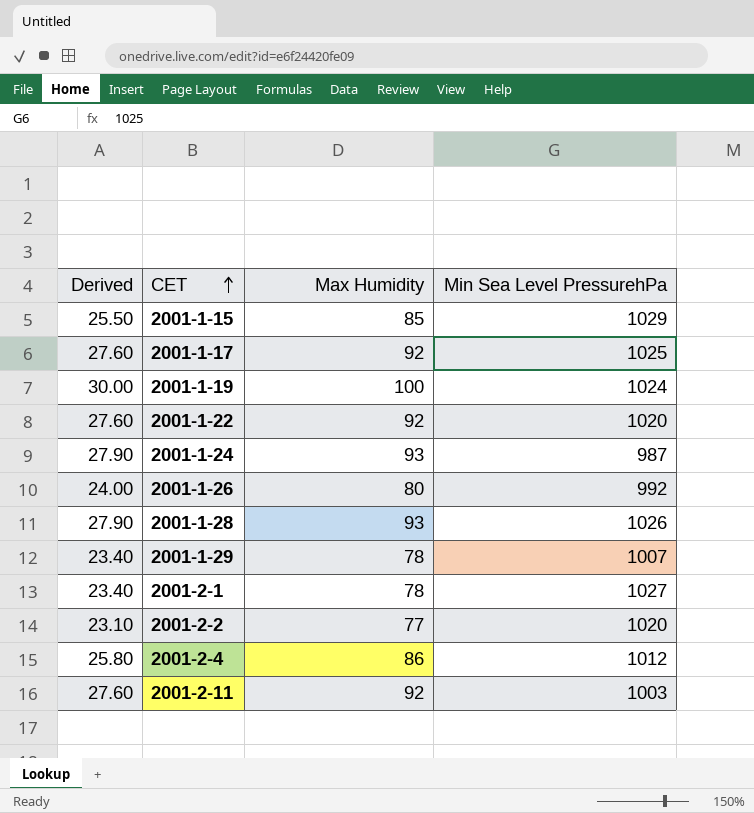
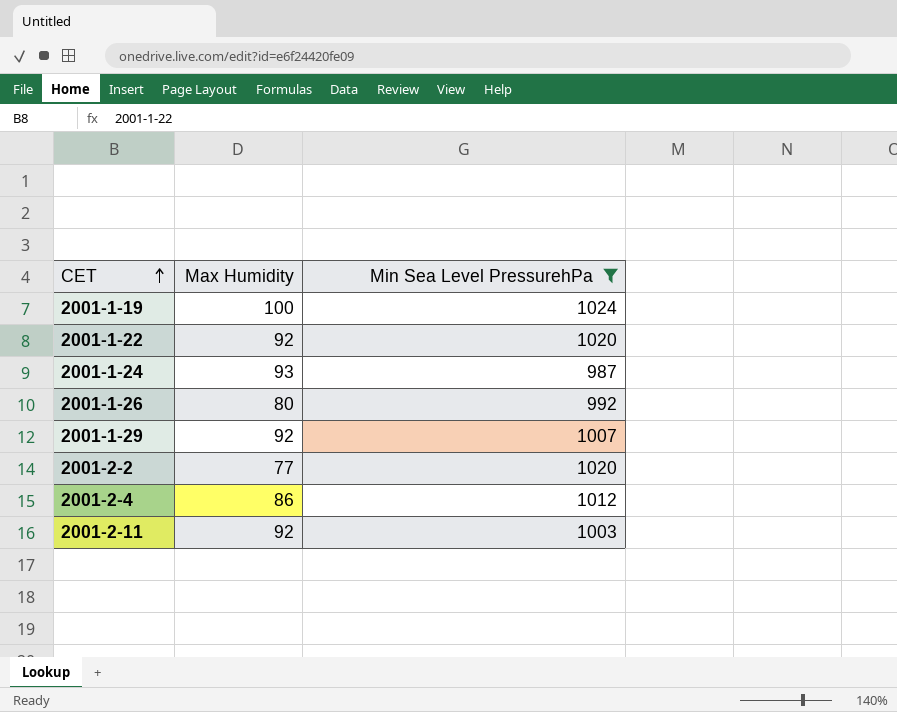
filter: none -> Min Sea Level PressurehPa <= 1024
column Derived | formula: [Max Humidity] * 0.3 -> none
2001-1-29 | Max Humidity: 78 -> 92

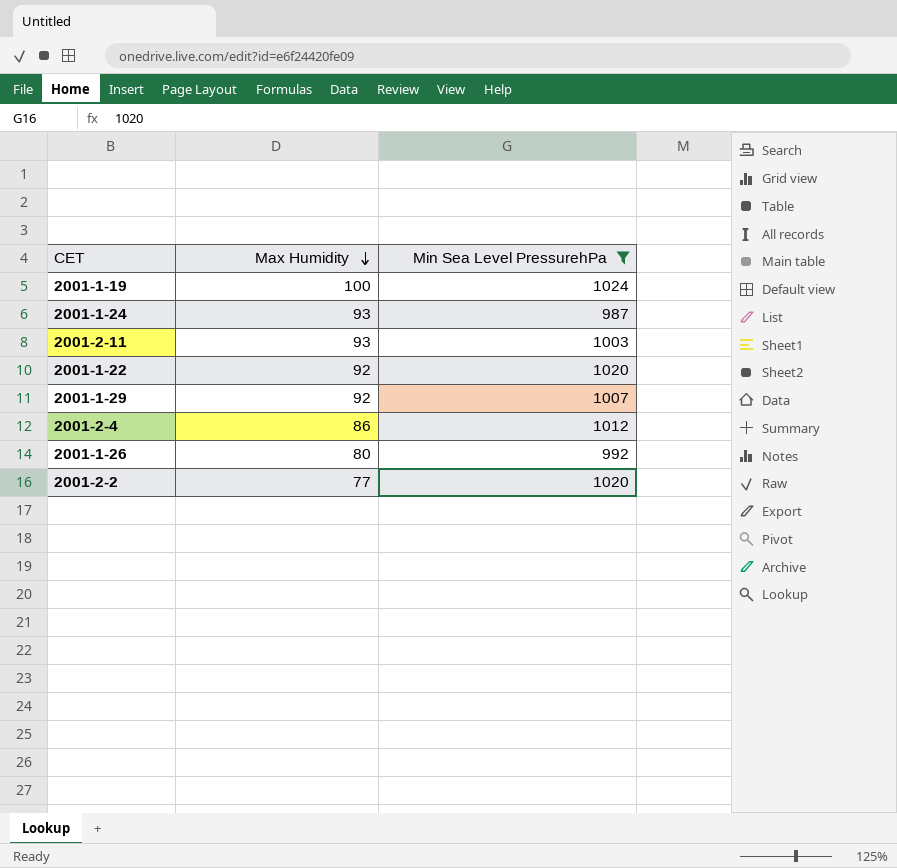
row order: CET ascending -> Max Humidity descending
2001-2-11 | Max Humidity: 92 -> 93

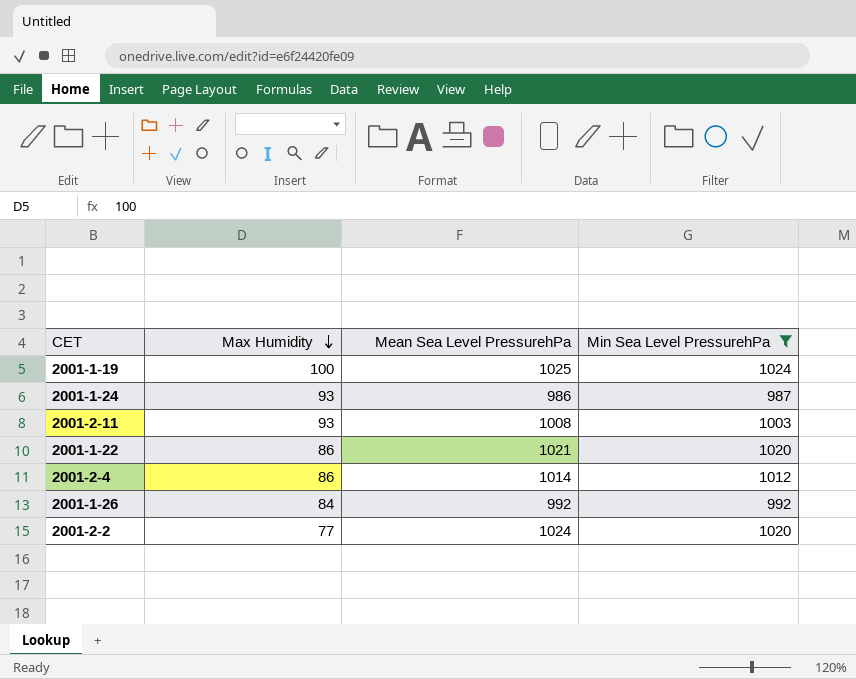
column Mean Sea Level PressurehPa | position: none -> 3
row 2001-1-29: 92 | 1007 -> none
2001-1-22 | Max Humidity: 92 -> 86
2001-1-26 | Max Humidity: 80 -> 84

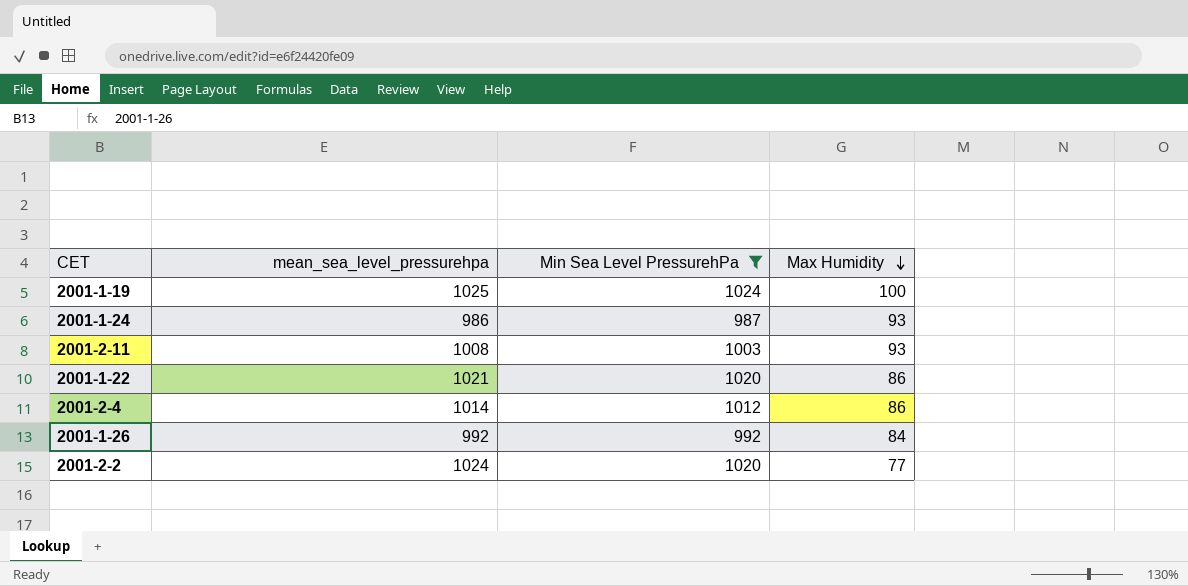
column name: Mean Sea Level PressurehPa -> mean_sea_level_pressurehpa
column Max Humidity | position: 2 -> 4

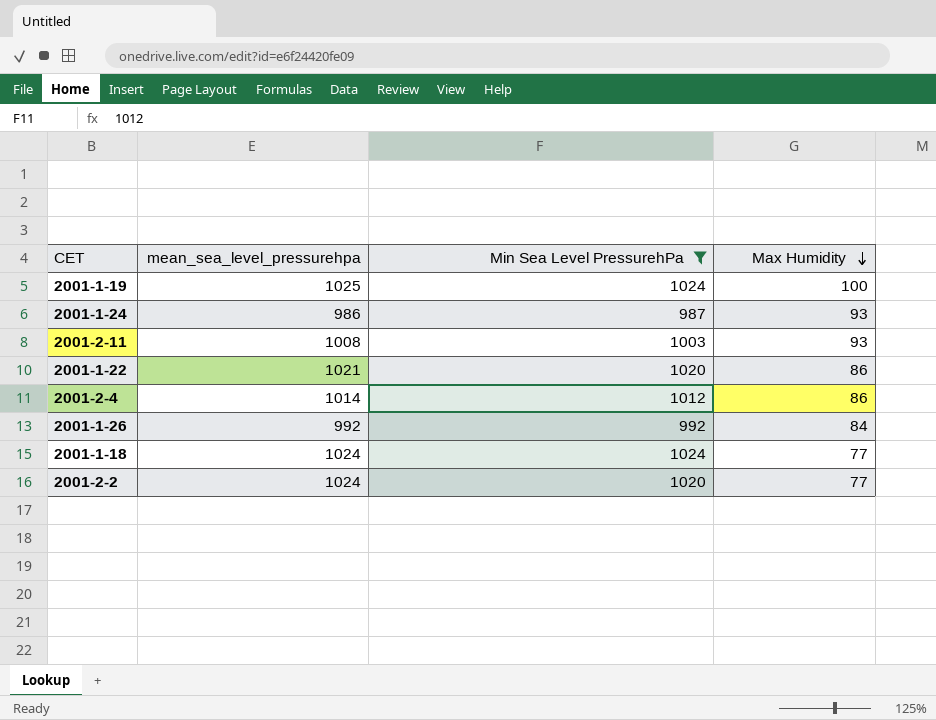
row 2001-1-18: none -> 1024 | 1024 | 77

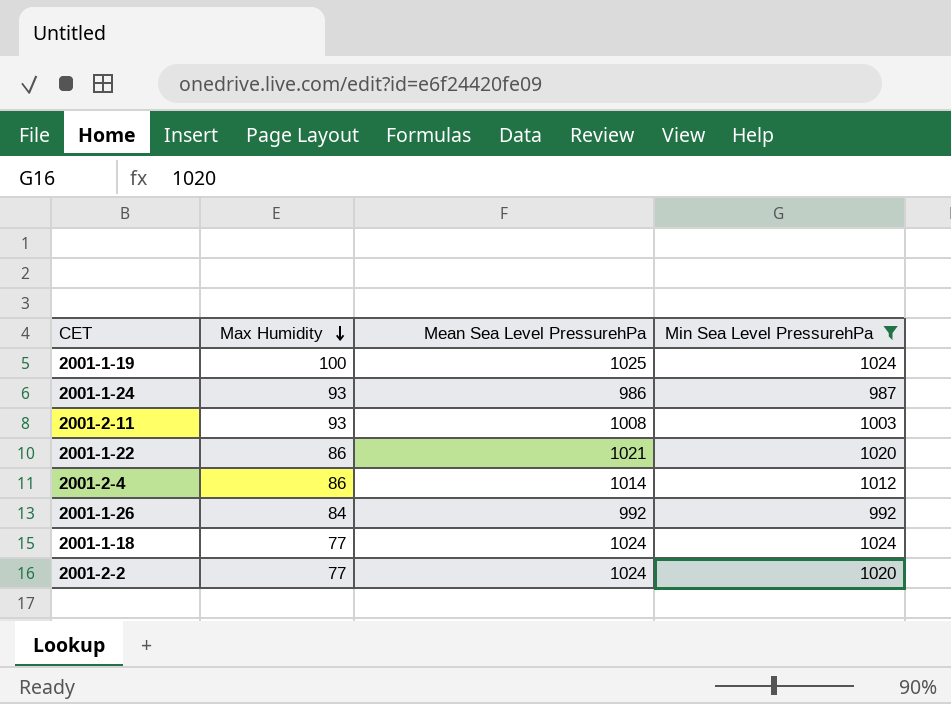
column Max Humidity | position: 4 -> 2
column name: mean_sea_level_pressurehpa -> Mean Sea Level PressurehPa

